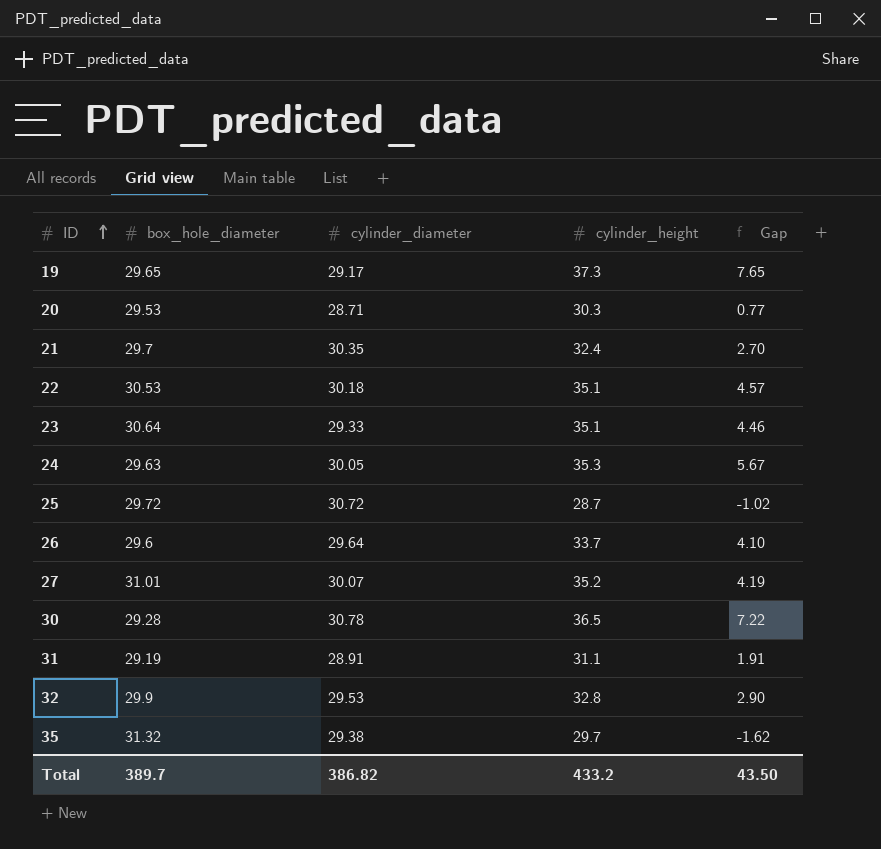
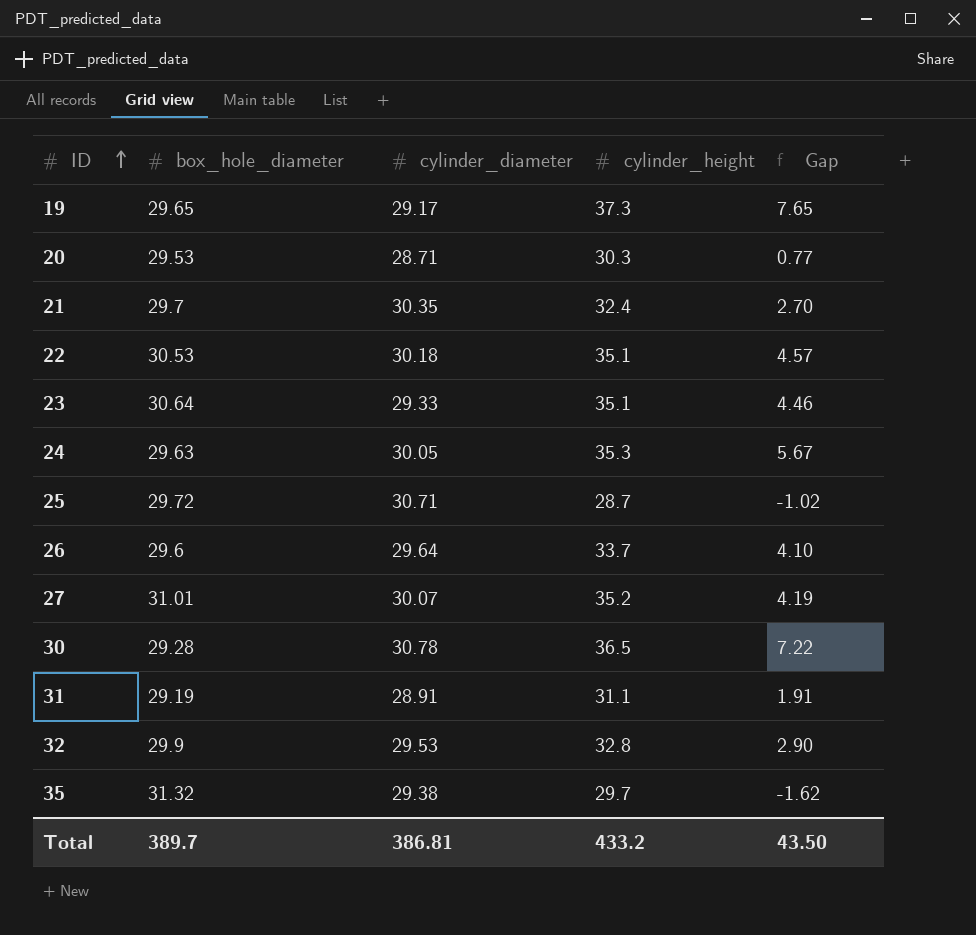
25 | cylinder_diameter: 30.72 -> 30.71
Total | cylinder_diameter: 386.82 -> 386.81

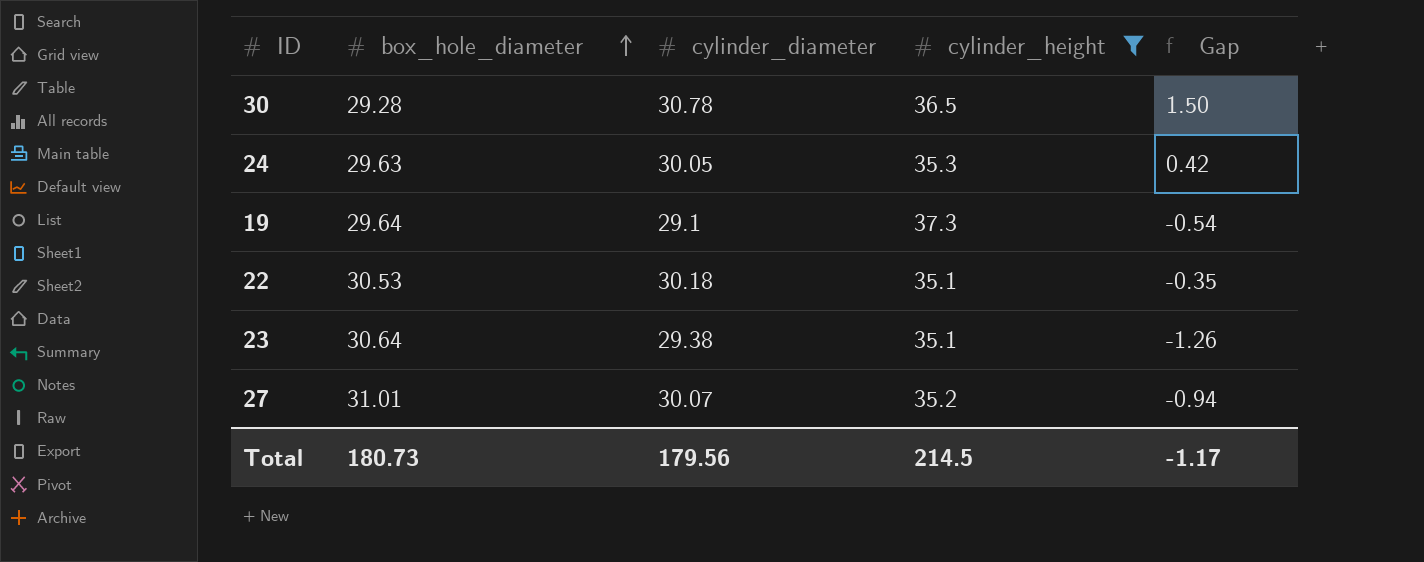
filter: none -> cylinder_height >= 35.1
row order: ID ascending -> box_hole_diameter ascending
column Gap | formula: [cylinder_height] - [box_hole_diameter] -> [cylinder_diameter] - [box_hole_diameter]
19 | box_hole_diameter: 29.65 -> 29.64
19 | cylinder_diameter: 29.17 -> 29.1
23 | cylinder_diameter: 29.33 -> 29.38
Total | box_hole_diameter: 389.7 -> 180.73
Total | cylinder_diameter: 386.81 -> 179.56
Total | cylinder_height: 433.2 -> 214.5
Total | Gap: 43.50 -> -1.17

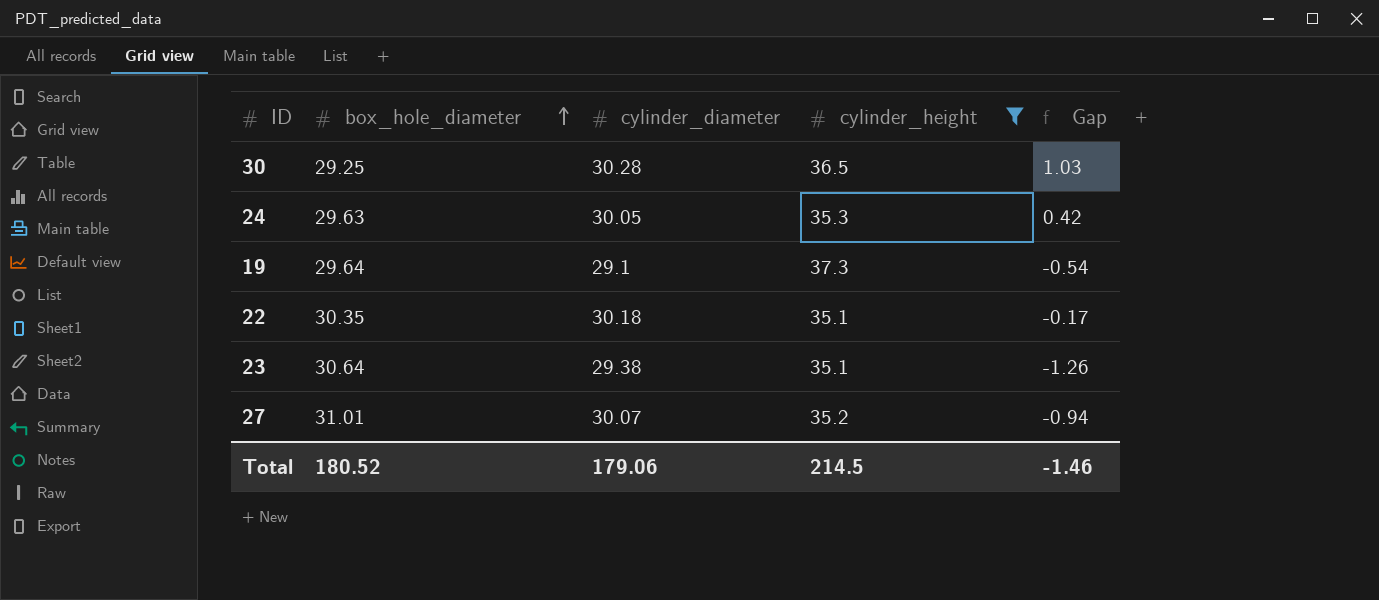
30 | box_hole_diameter: 29.28 -> 29.25
30 | cylinder_diameter: 30.78 -> 30.28
30 | Gap: 1.50 -> 1.03
22 | box_hole_diameter: 30.53 -> 30.35
22 | Gap: -0.35 -> -0.17
Total | box_hole_diameter: 180.73 -> 180.52
Total | cylinder_diameter: 179.56 -> 179.06
Total | Gap: -1.17 -> -1.46

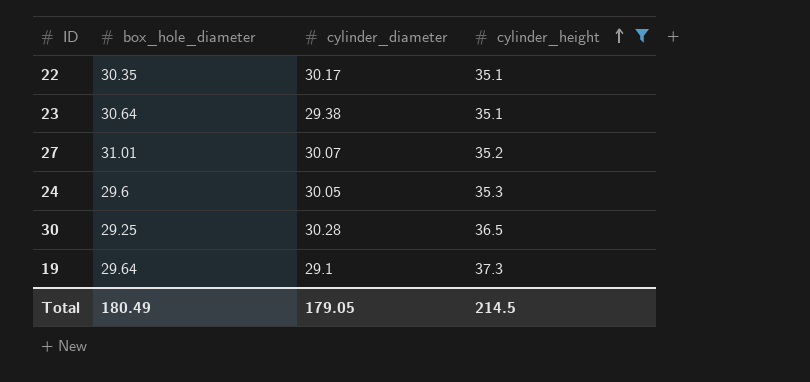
row order: box_hole_diameter ascending -> cylinder_height ascending
column Gap | formula: [cylinder_diameter] - [box_hole_diameter] -> none
22 | cylinder_diameter: 30.18 -> 30.17
24 | box_hole_diameter: 29.63 -> 29.6
Total | box_hole_diameter: 180.52 -> 180.49
Total | cylinder_diameter: 179.06 -> 179.05

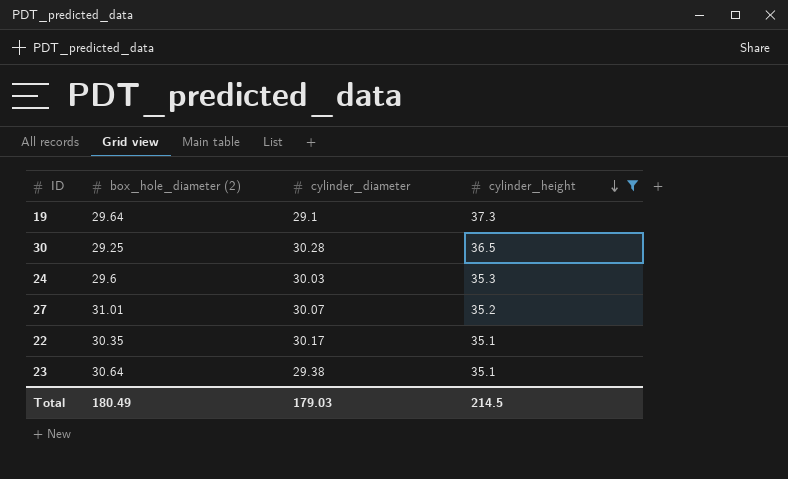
row order: cylinder_height ascending -> cylinder_height descending
column name: box_hole_diameter -> box_hole_diameter (2)
24 | cylinder_diameter: 30.05 -> 30.03
Total | cylinder_diameter: 179.05 -> 179.03

